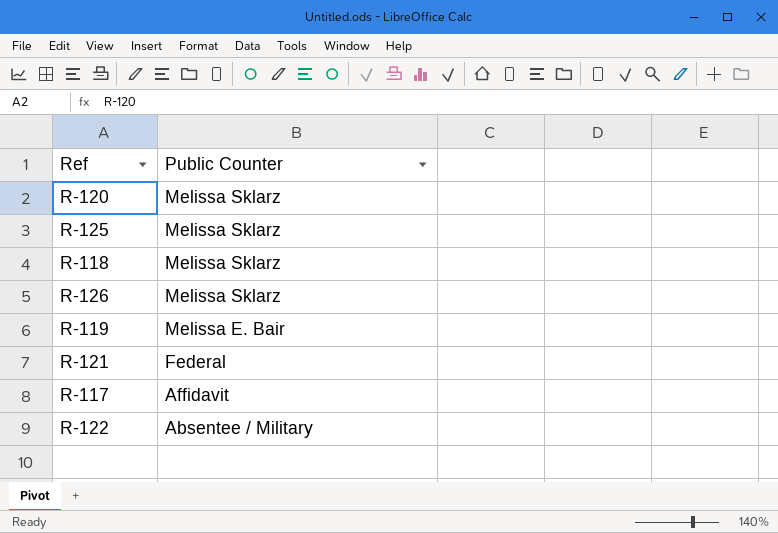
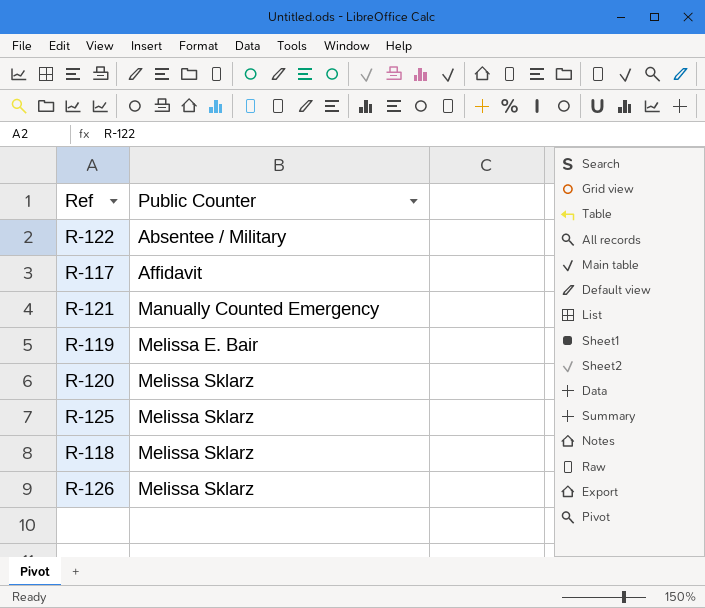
row order: Public Counter descending -> Public Counter ascending
R-121 | Public Counter: Federal -> Manually Counted Emergency

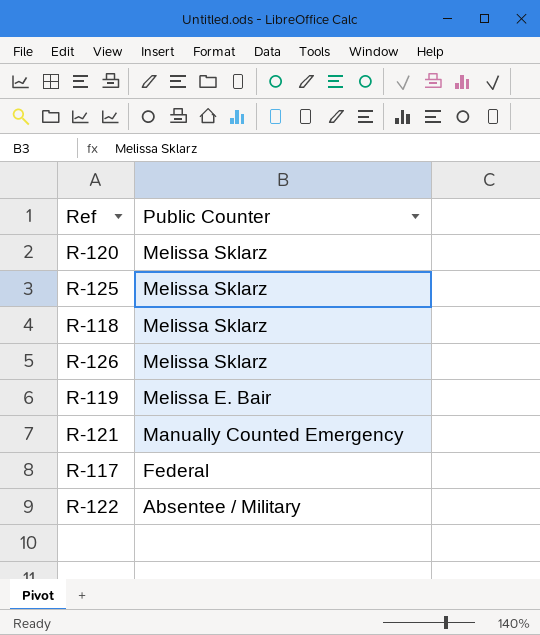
row order: Public Counter ascending -> Public Counter descending
R-117 | Public Counter: Affidavit -> Federal

